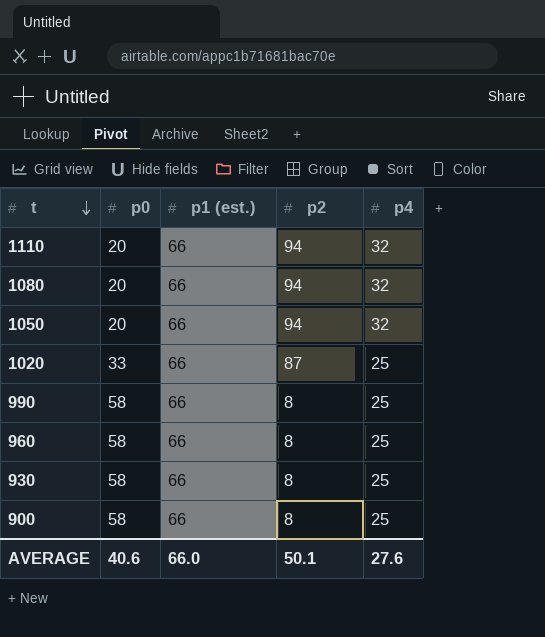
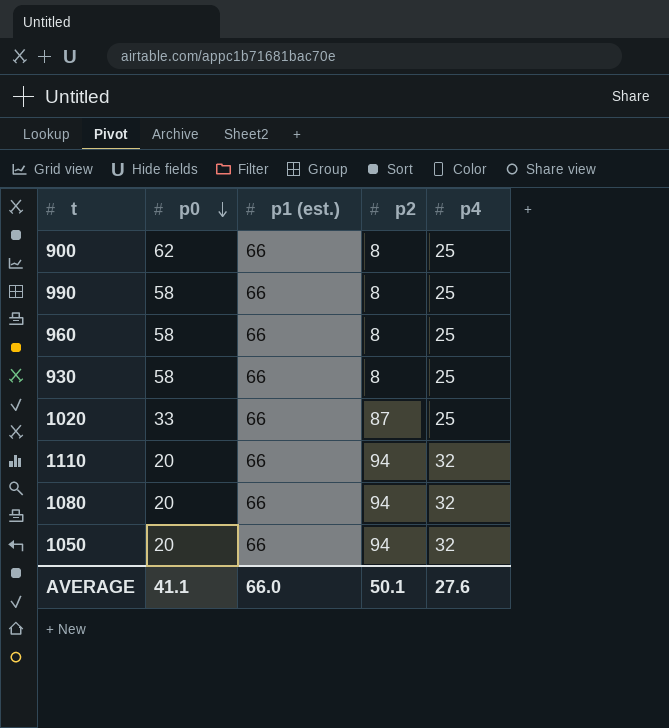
row order: t descending -> p0 descending
900 | p0: 58 -> 62
AVERAGE | p0: 40.6 -> 41.1

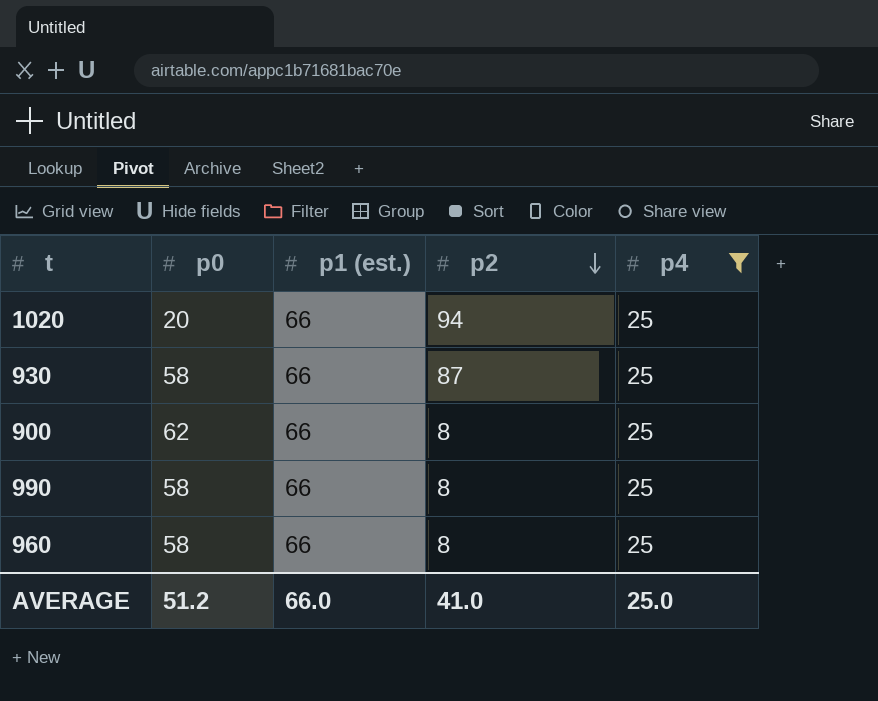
filter: none -> p4 = 25
row order: p0 descending -> p2 descending
1020 | p0: 33 -> 20
1020 | p2: 87 -> 94
930 | p2: 8 -> 87
AVERAGE | p0: 41.1 -> 51.2
AVERAGE | p2: 50.1 -> 41.0
AVERAGE | p4: 27.6 -> 25.0

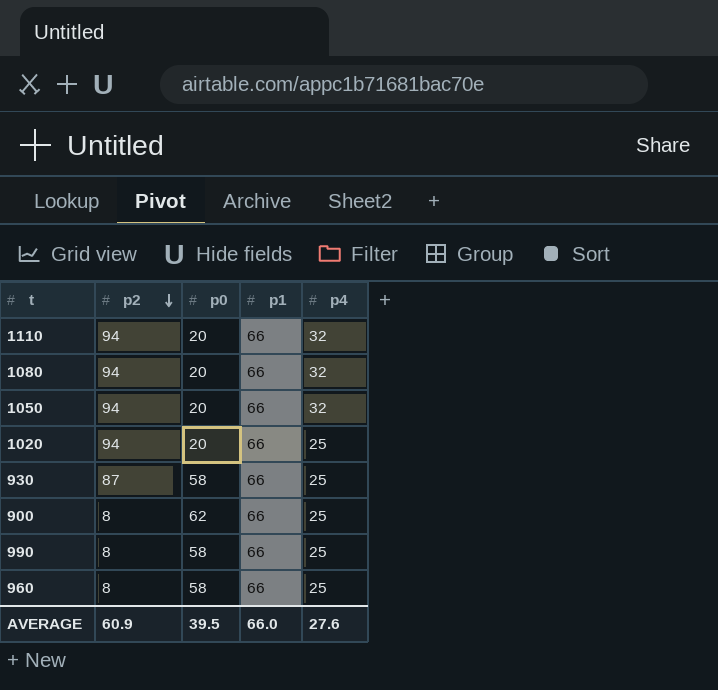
filter: p4 = 25 -> none
column p2 | position: 4 -> 2
column name: p1 (est.) -> p1
AVERAGE | p2: 41.0 -> 60.9
AVERAGE | p0: 51.2 -> 39.5
AVERAGE | p4: 25.0 -> 27.6

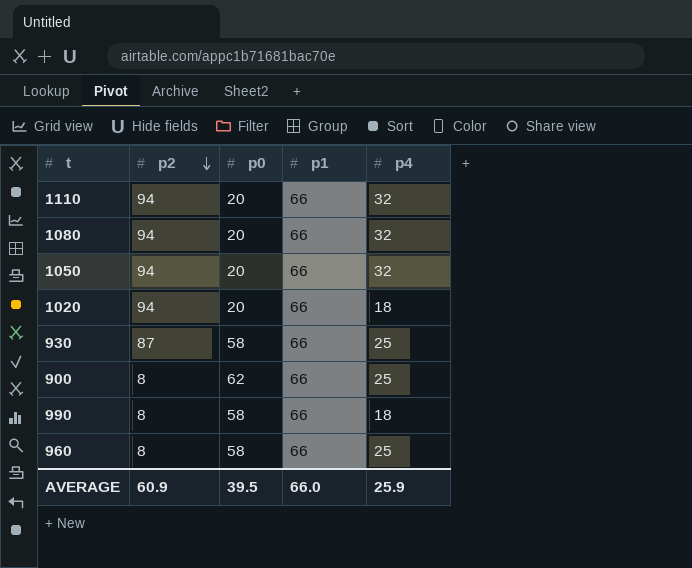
1020 | p4: 25 -> 18
990 | p4: 25 -> 18
AVERAGE | p4: 27.6 -> 25.9

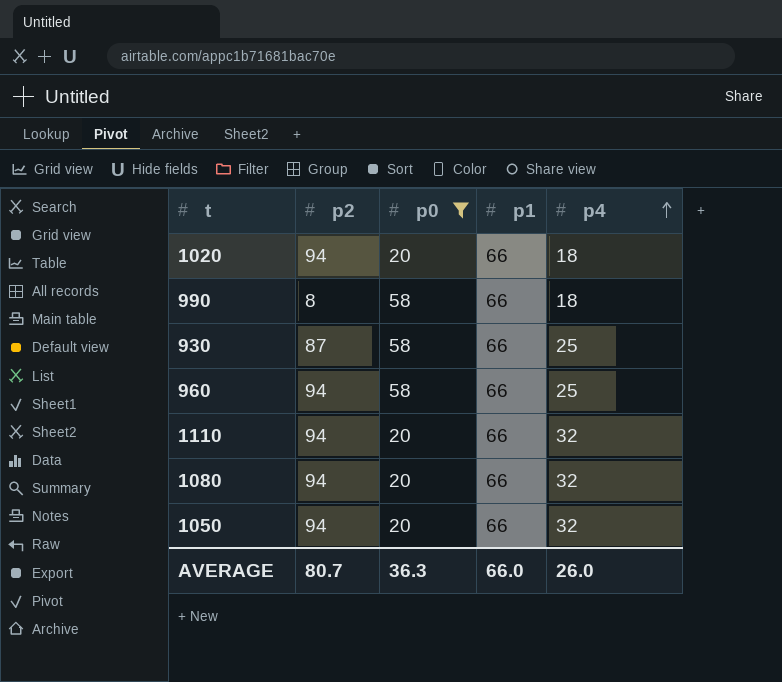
filter: none -> p0 != 62
row order: p2 descending -> p4 ascending
960 | p2: 8 -> 94
AVERAGE | p2: 60.9 -> 80.7
AVERAGE | p0: 39.5 -> 36.3
AVERAGE | p4: 25.9 -> 26.0

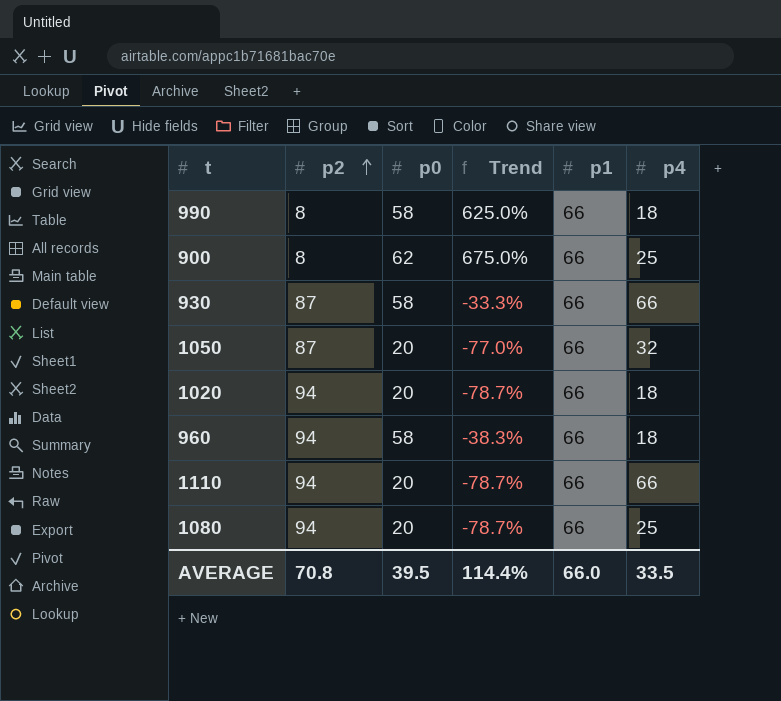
filter: p0 != 62 -> none
row order: p4 ascending -> p2 ascending
column Trend | formula: none -> ([p0] - [p2]) / [p2]
930 | p4: 25 -> 66
1050 | p2: 94 -> 87
960 | p4: 25 -> 18
1110 | p4: 32 -> 66
1080 | p4: 32 -> 25
AVERAGE | p2: 80.7 -> 70.8
AVERAGE | p0: 36.3 -> 39.5
AVERAGE | p4: 26.0 -> 33.5

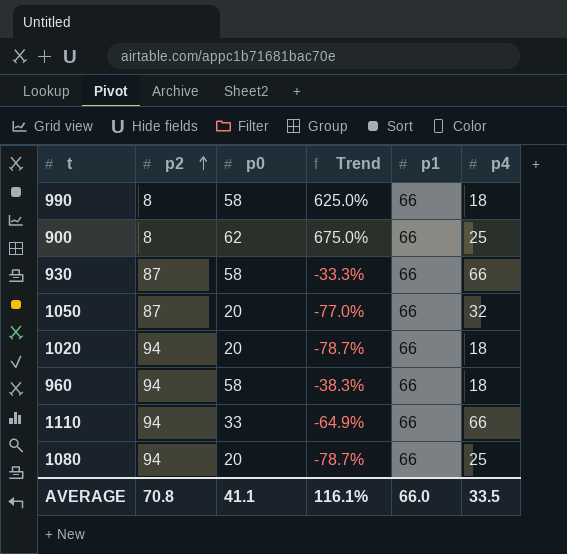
1110 | p0: 20 -> 33
1110 | Trend: -78.7% -> -64.9%
AVERAGE | p0: 39.5 -> 41.1
AVERAGE | Trend: 114.4% -> 116.1%

